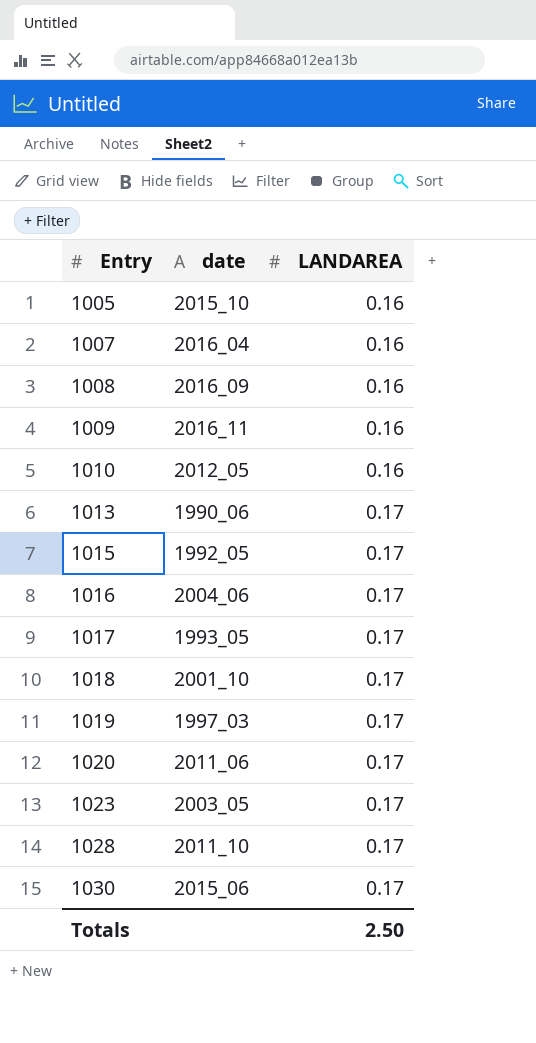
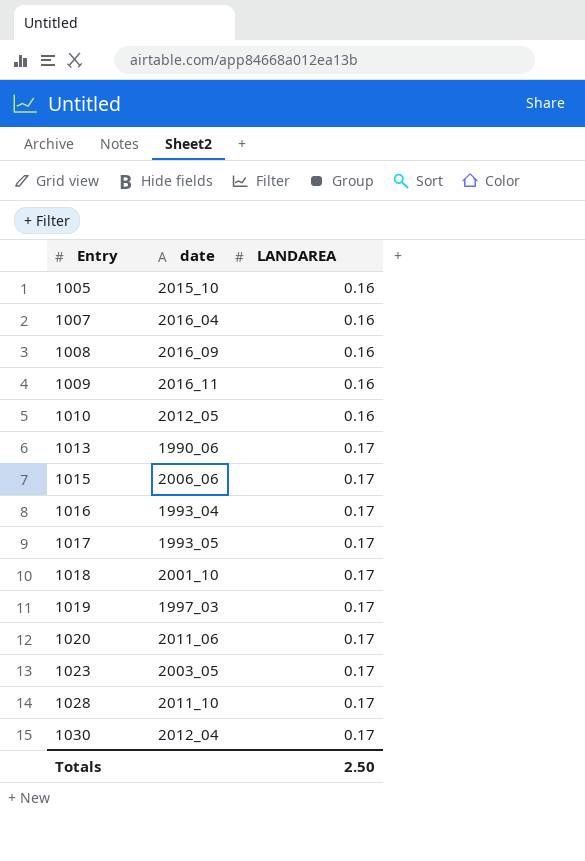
1015 | date: 1992_05 -> 2006_06
1016 | date: 2004_06 -> 1993_04
1030 | date: 2015_06 -> 2012_04

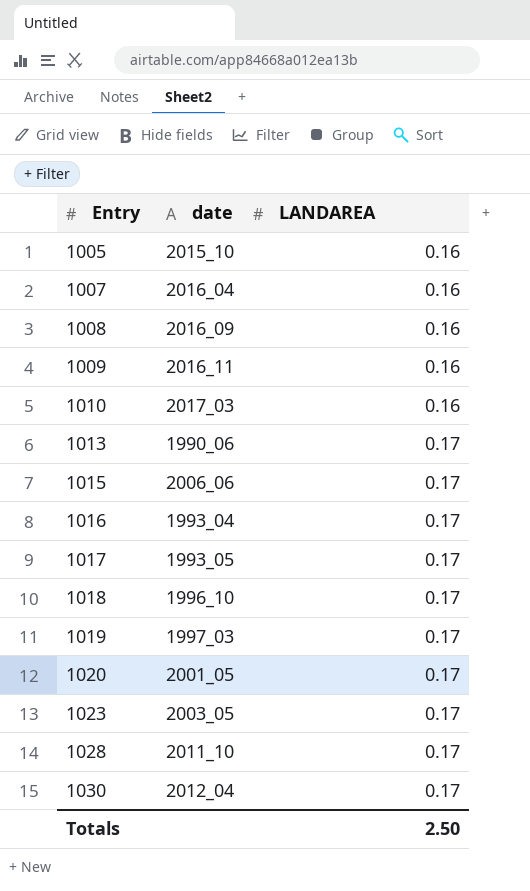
1010 | date: 2012_05 -> 2017_03
1018 | date: 2001_10 -> 1996_10
1020 | date: 2011_06 -> 2001_05

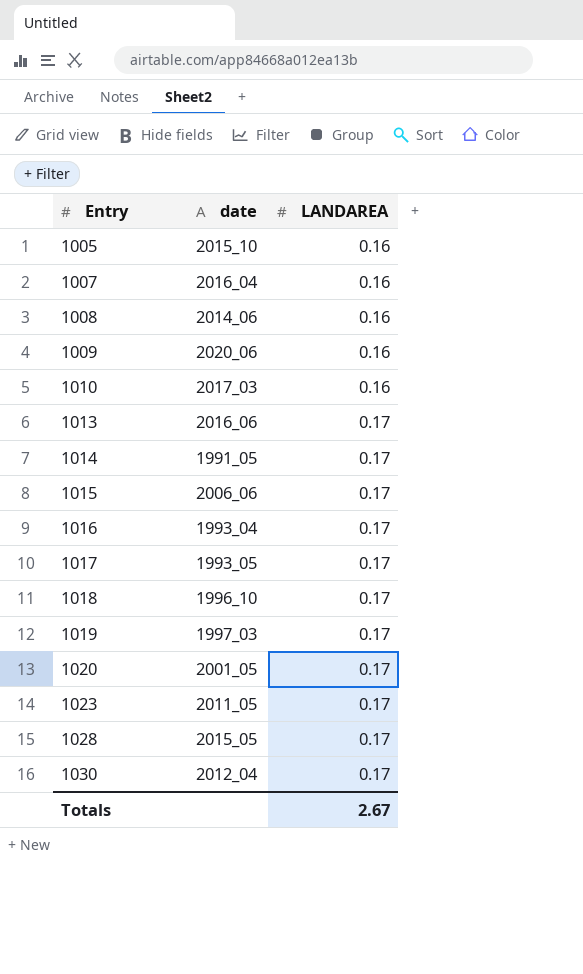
1008 | date: 2016_09 -> 2014_06
1009 | date: 2016_11 -> 2020_06
1013 | date: 1990_06 -> 2016_06
row 1014: none -> 1991_05 | 0.17
1023 | date: 2003_05 -> 2011_05
1028 | date: 2011_10 -> 2015_05
Totals | LANDAREA: 2.50 -> 2.67

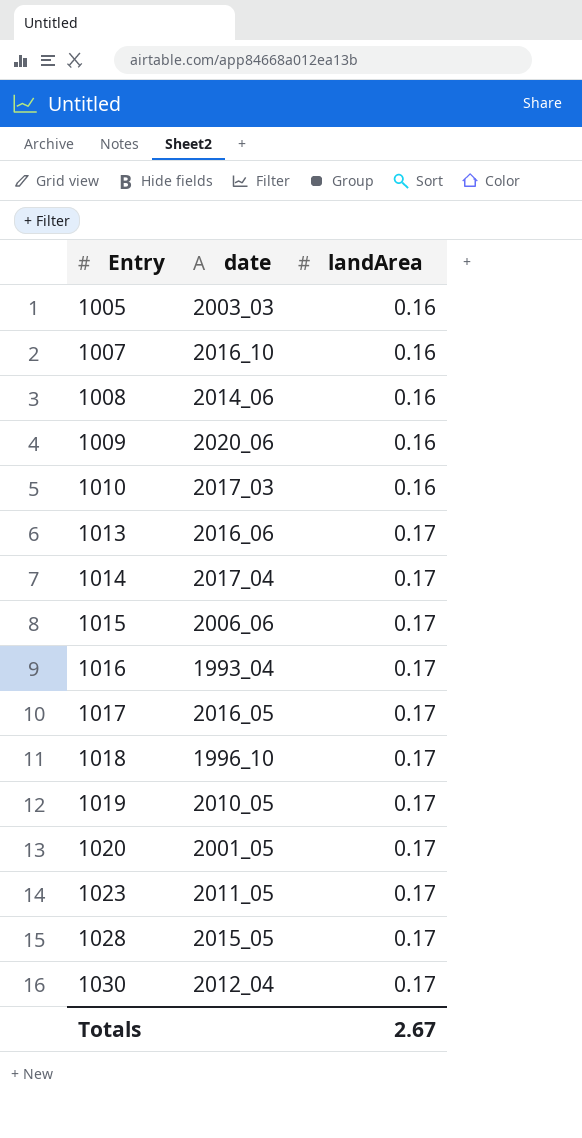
column name: LANDAREA -> landArea
1005 | date: 2015_10 -> 2003_03
1007 | date: 2016_04 -> 2016_10
1014 | date: 1991_05 -> 2017_04
1017 | date: 1993_05 -> 2016_05
1019 | date: 1997_03 -> 2010_05

